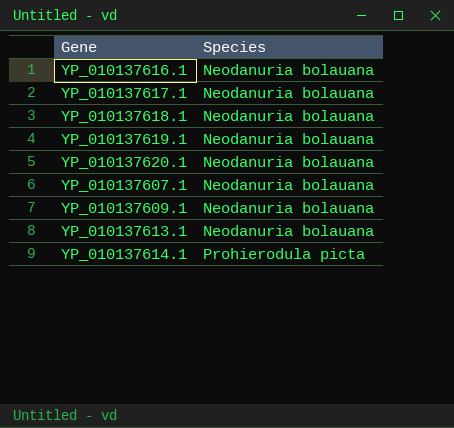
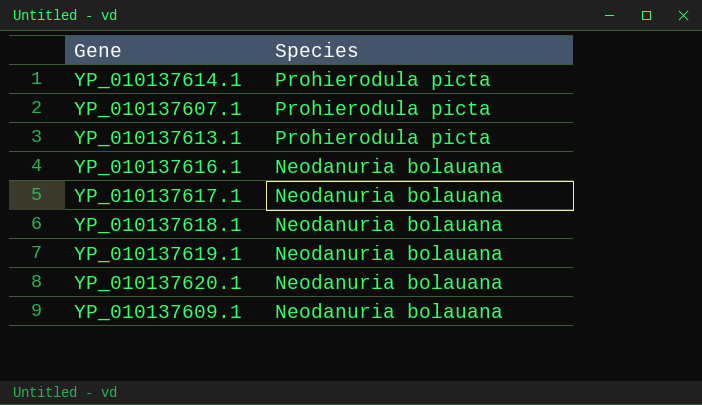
row order: Species ascending -> Species descending
YP_010137607.1 | Species: Neodanuria bolauana -> Prohierodula picta
YP_010137613.1 | Species: Neodanuria bolauana -> Prohierodula picta

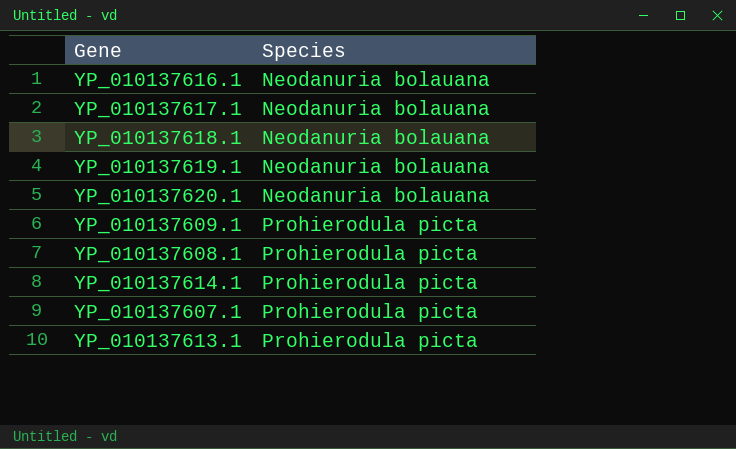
row order: Species descending -> Species ascending
YP_010137609.1 | Species: Neodanuria bolauana -> Prohierodula picta
row YP_010137608.1: none -> Prohierodula picta

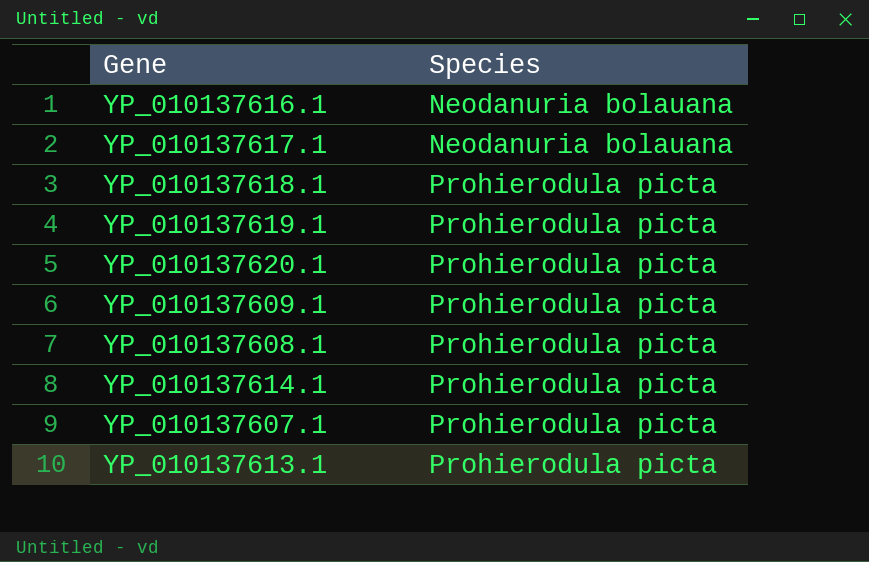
YP_010137618.1 | Species: Neodanuria bolauana -> Prohierodula picta
YP_010137619.1 | Species: Neodanuria bolauana -> Prohierodula picta
YP_010137620.1 | Species: Neodanuria bolauana -> Prohierodula picta

